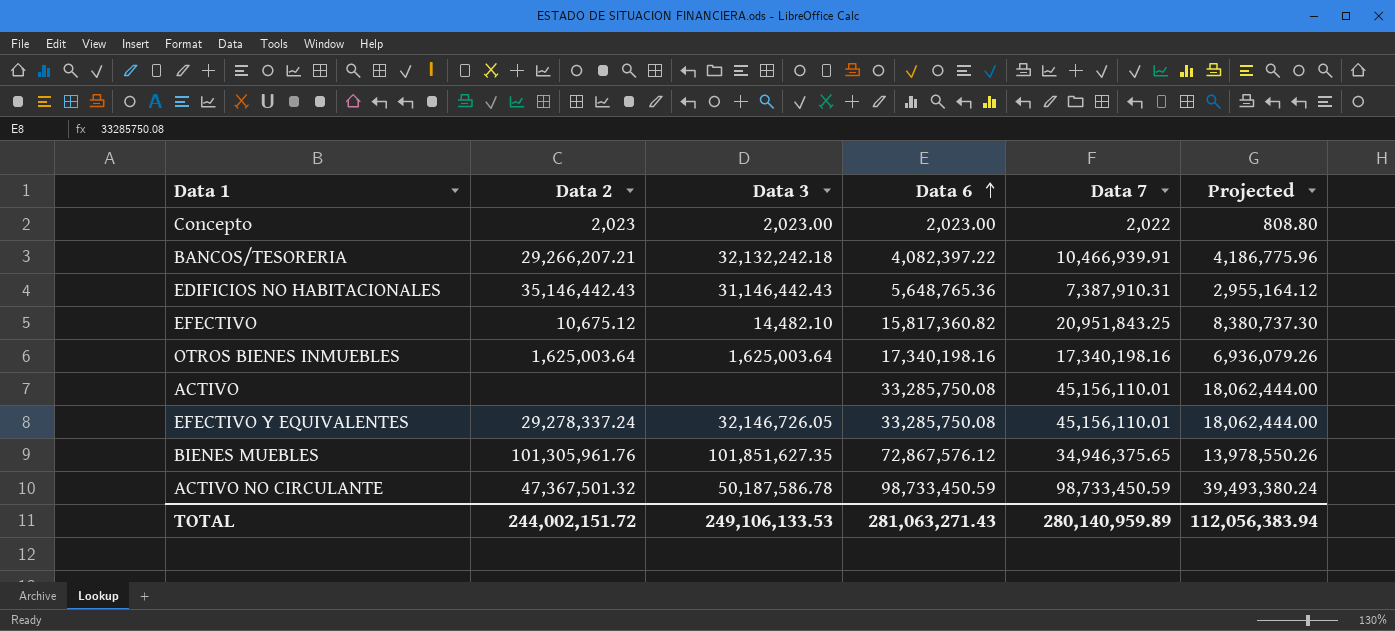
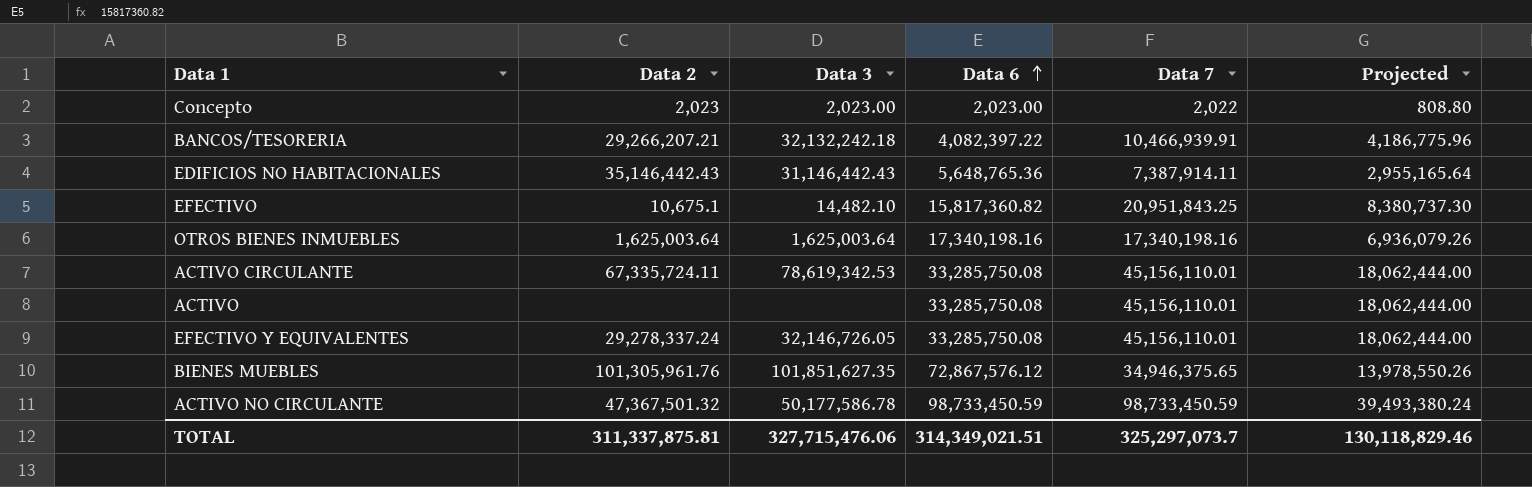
EDIFICIOS NO HABITACIONALES | Data 7: 7,387,910.31 -> 7,387,914.11
EDIFICIOS NO HABITACIONALES | Projected: 2,955,164.12 -> 2,955,165.64
EFECTIVO | Data 2: 10,675.12 -> 10,675.1
row ACTIVO CIRCULANTE: none -> 67,335,724.11 | 78,619,342.53 | 33,285,750.08 | 45,156,110.01 | 18,062,444.00
ACTIVO NO CIRCULANTE | Data 3: 50,187,586.78 -> 50,177,586.78
TOTAL | Data 2: 244,002,151.72 -> 311,337,875.81
TOTAL | Data 3: 249,106,133.53 -> 327,715,476.06
TOTAL | Data 6: 281,063,271.43 -> 314,349,021.51
TOTAL | Data 7: 280,140,959.89 -> 325,297,073.7
TOTAL | Projected: 112,056,383.94 -> 130,118,829.46

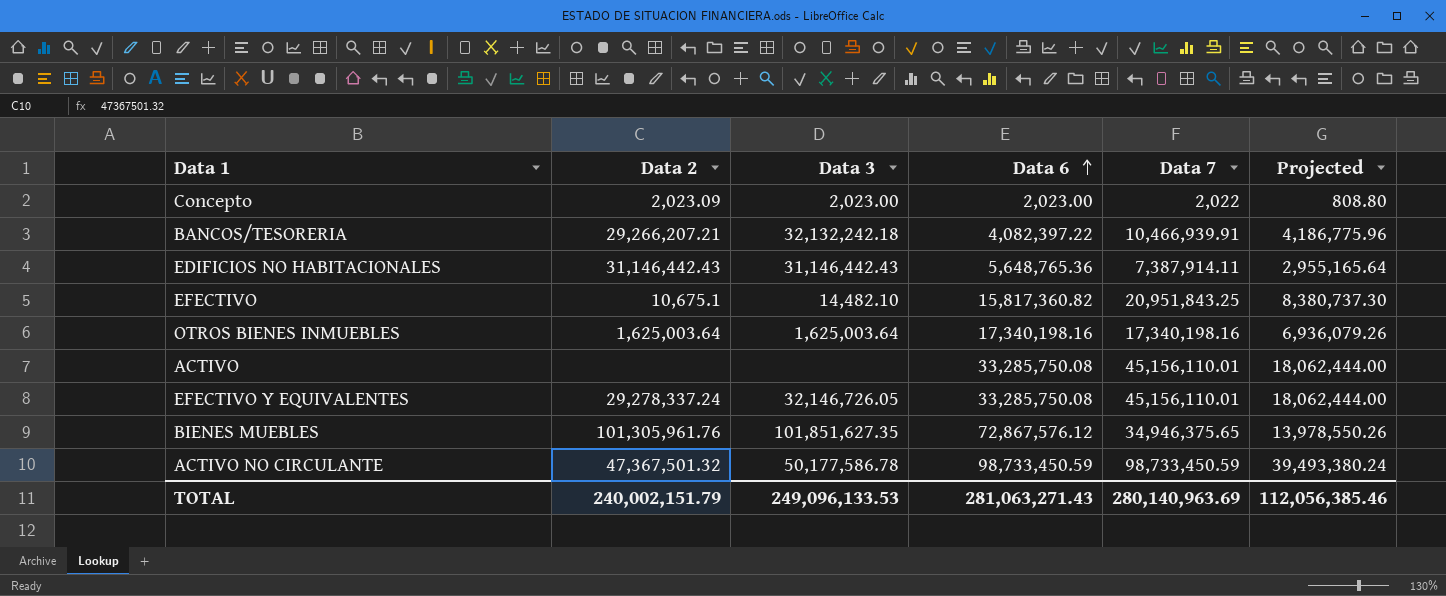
row ACTIVO CIRCULANTE: 67,335,724.11 | 78,619,342.53 | 33,285,750.08 | 45,156,110.01 | 18,062,444.00 -> none
Concepto | Data 2: 2,023 -> 2,023.09
EDIFICIOS NO HABITACIONALES | Data 2: 35,146,442.43 -> 31,146,442.43
TOTAL | Data 2: 311,337,875.81 -> 240,002,151.79
TOTAL | Data 3: 327,715,476.06 -> 249,096,133.53
TOTAL | Data 6: 314,349,021.51 -> 281,063,271.43
TOTAL | Data 7: 325,297,073.7 -> 280,140,963.69
TOTAL | Projected: 130,118,829.46 -> 112,056,385.46

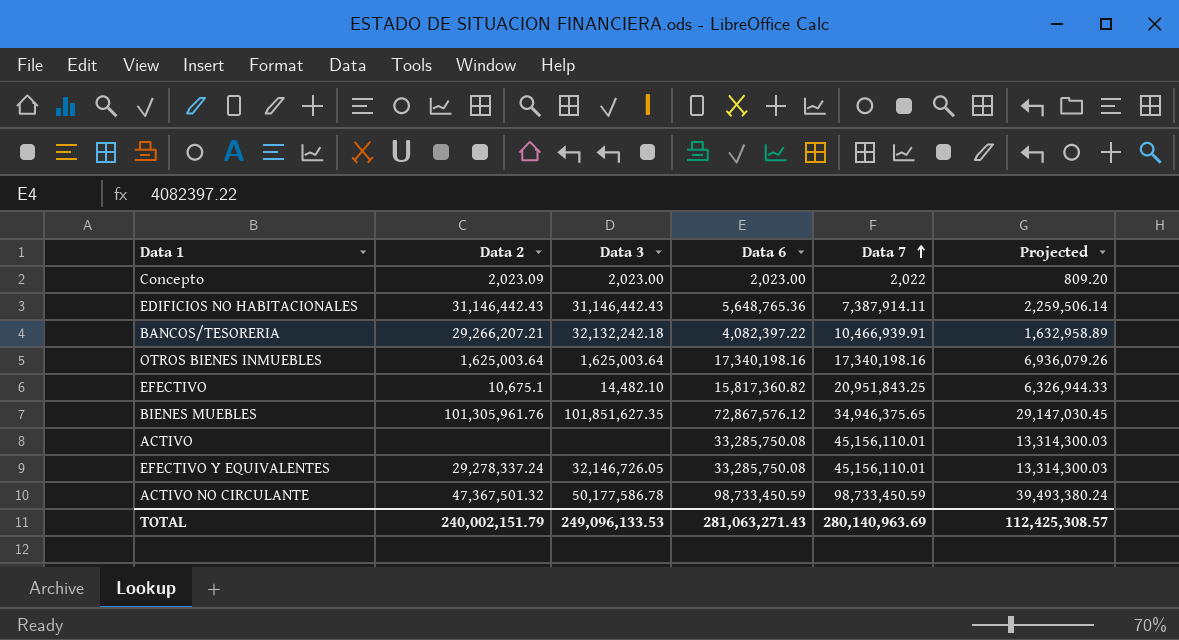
row order: Data 6 ascending -> Data 7 ascending
column Projected | formula: [Data 7] * 0.4 -> [Data 6] * 0.4
TOTAL | Projected: 112,056,385.46 -> 112,425,308.57

